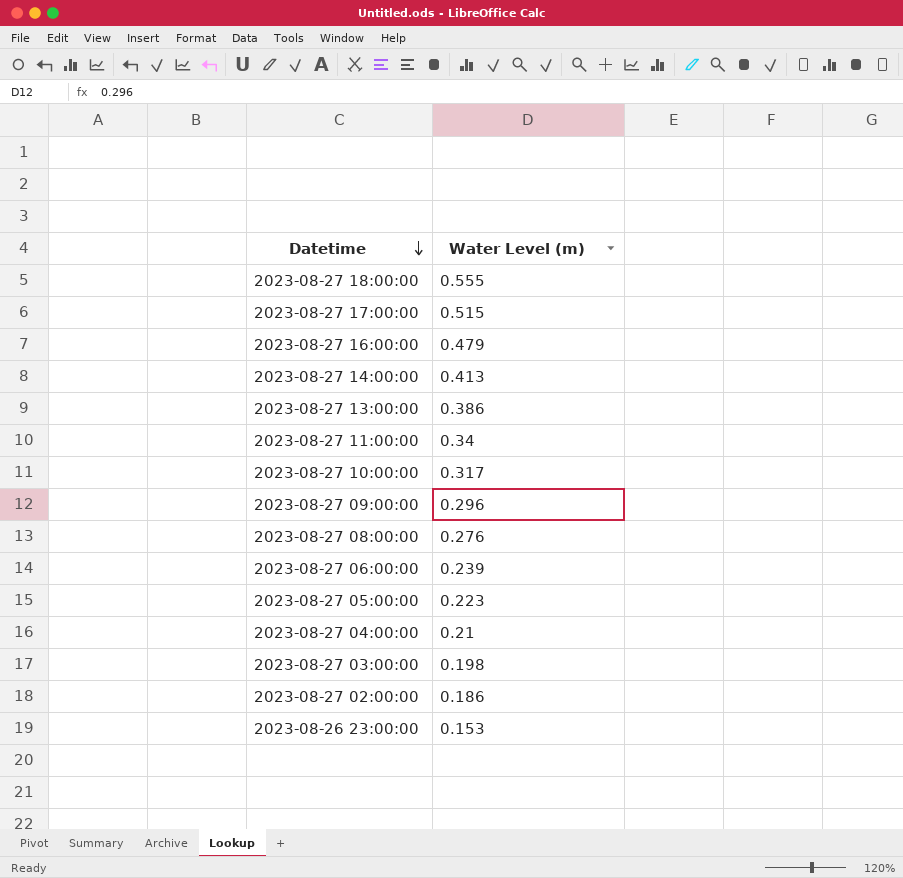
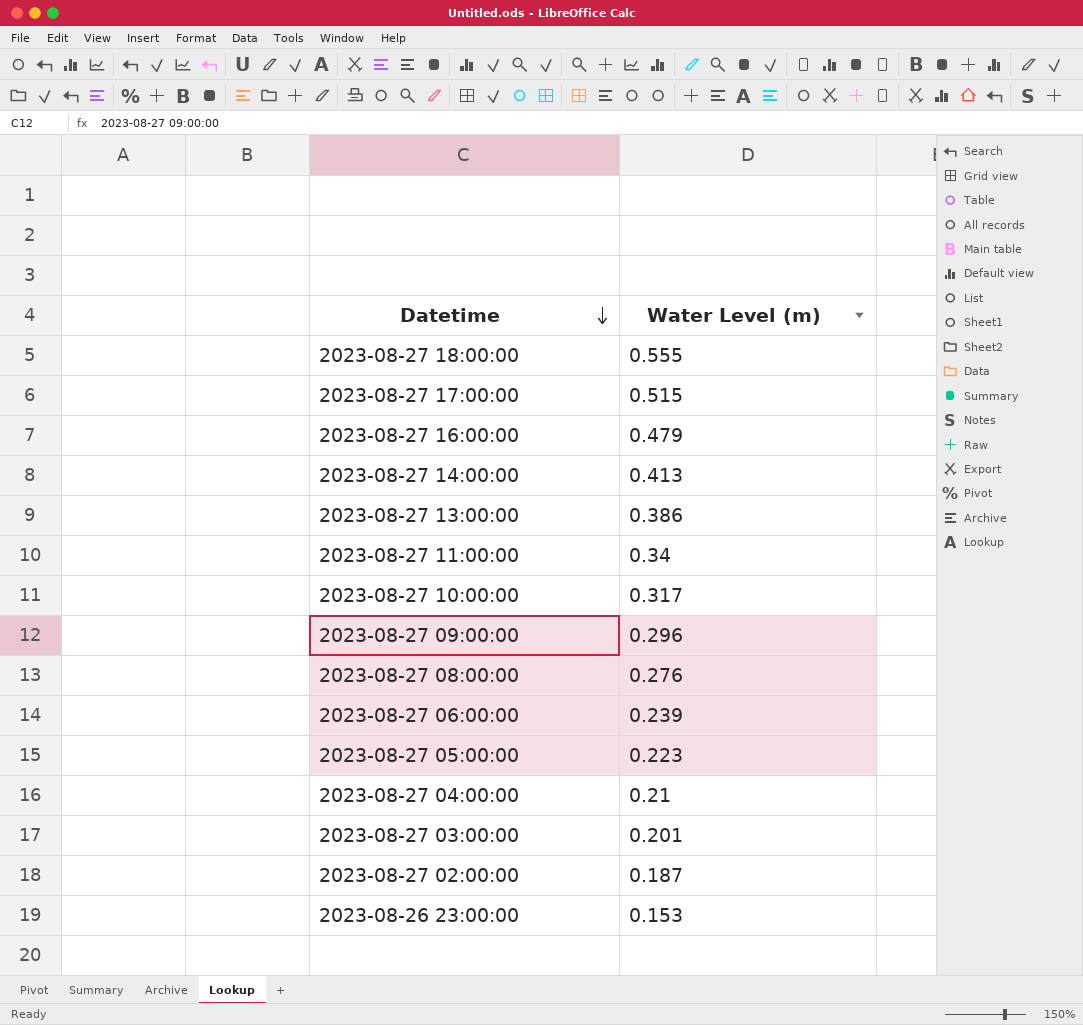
2023-08-27 03:00:00 | Water Level (m): 0.198 -> 0.201
2023-08-27 02:00:00 | Water Level (m): 0.186 -> 0.187

